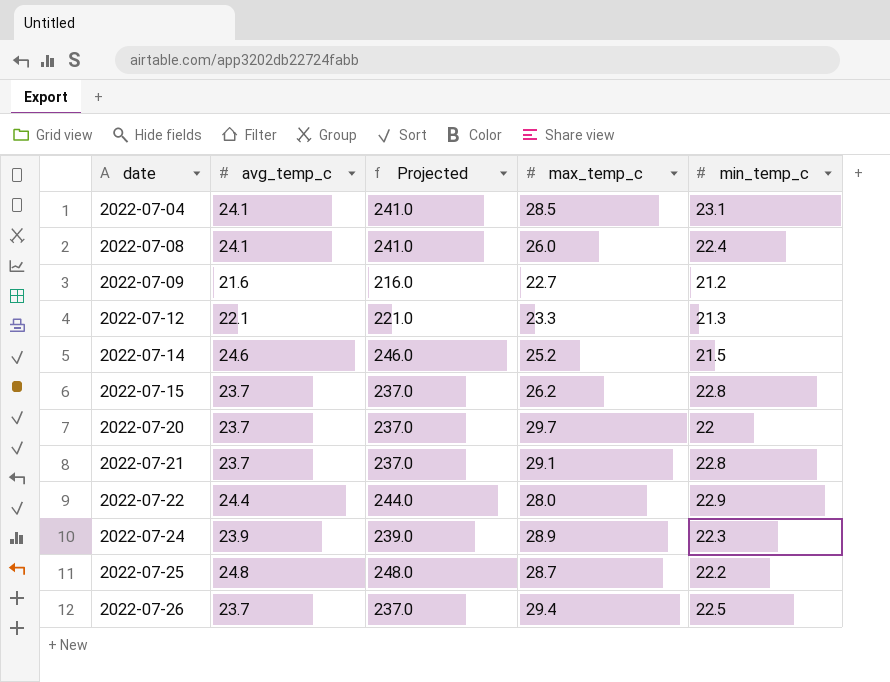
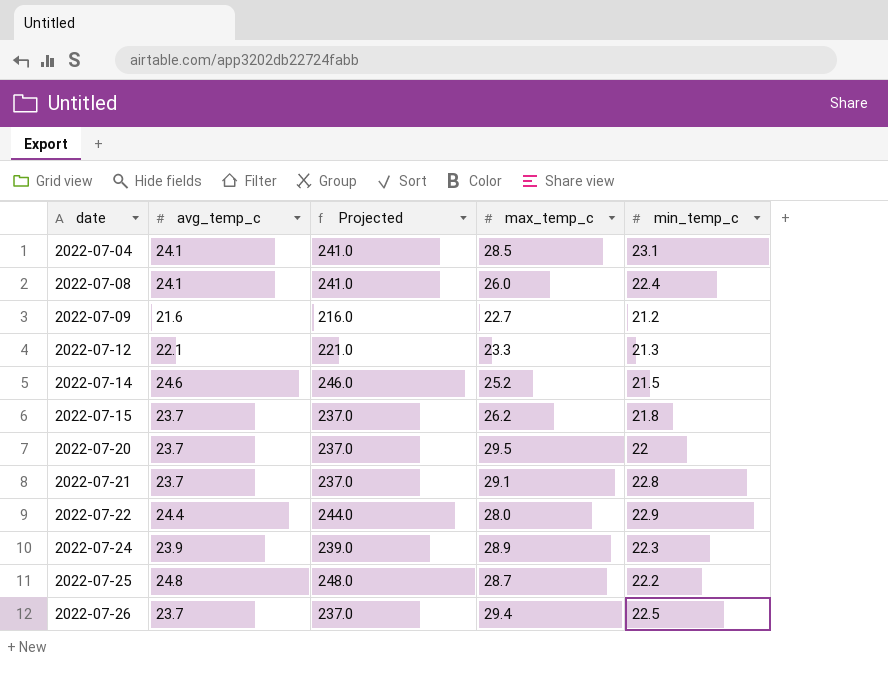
2022-07-15 | min_temp_c: 22.8 -> 21.8
2022-07-20 | max_temp_c: 29.7 -> 29.5

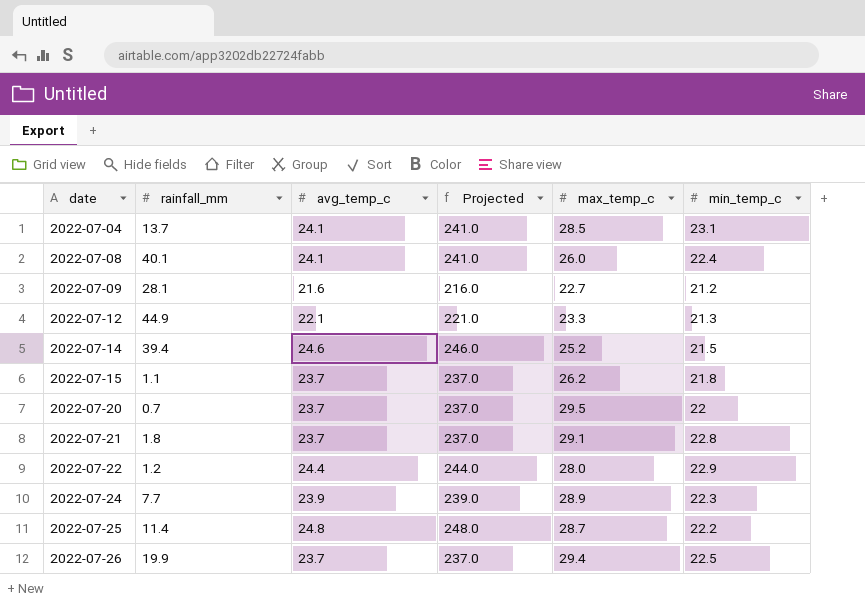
column rainfall_mm | position: none -> 2

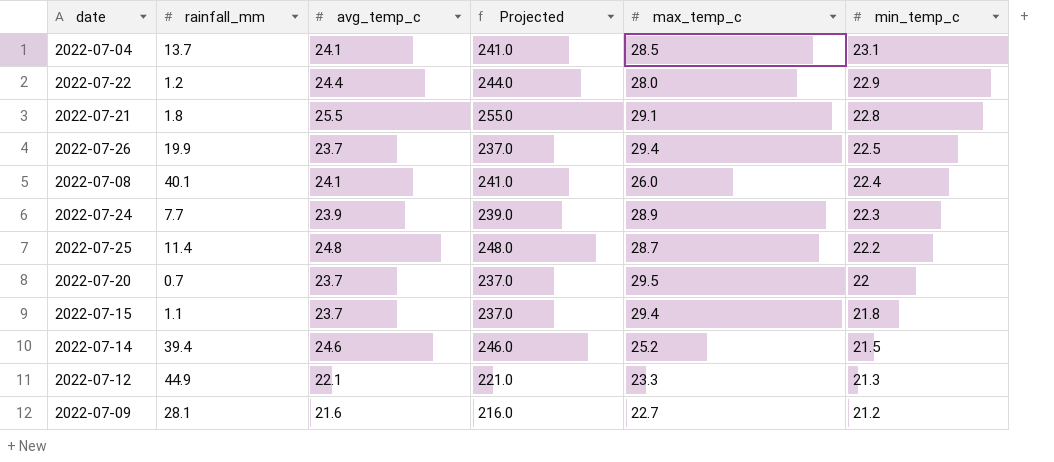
row order: date ascending -> min_temp_c descending
2022-07-21 | avg_temp_c: 23.7 -> 25.5
2022-07-21 | Projected: 237.0 -> 255.0
2022-07-15 | max_temp_c: 26.2 -> 29.4

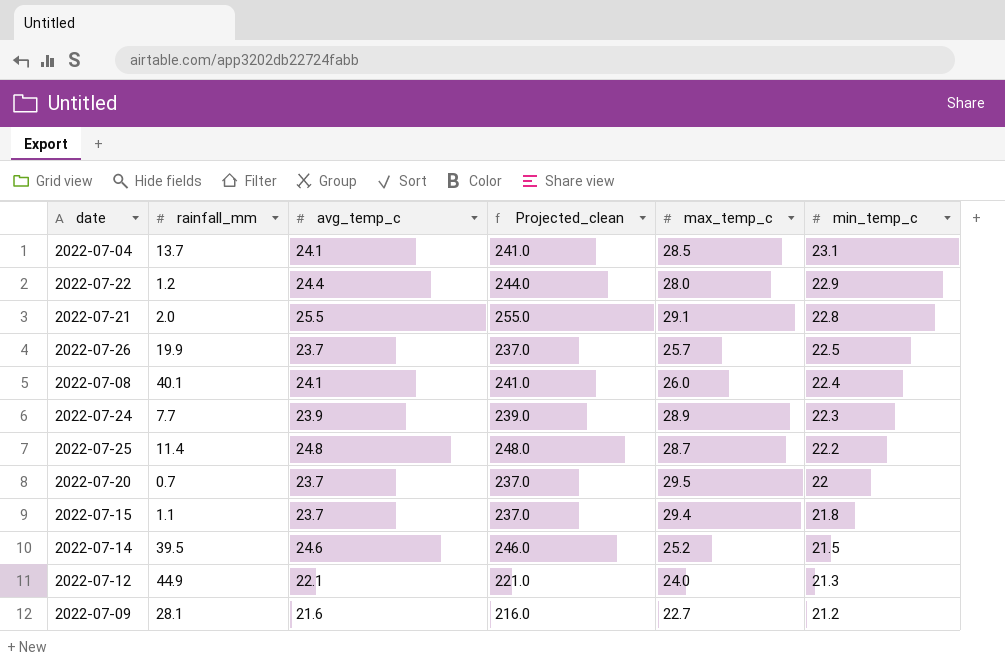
column name: Projected -> Projected_clean
2022-07-21 | rainfall_mm: 1.8 -> 2.0
2022-07-26 | max_temp_c: 29.4 -> 25.7
2022-07-14 | rainfall_mm: 39.4 -> 39.5
2022-07-12 | max_temp_c: 23.3 -> 24.0

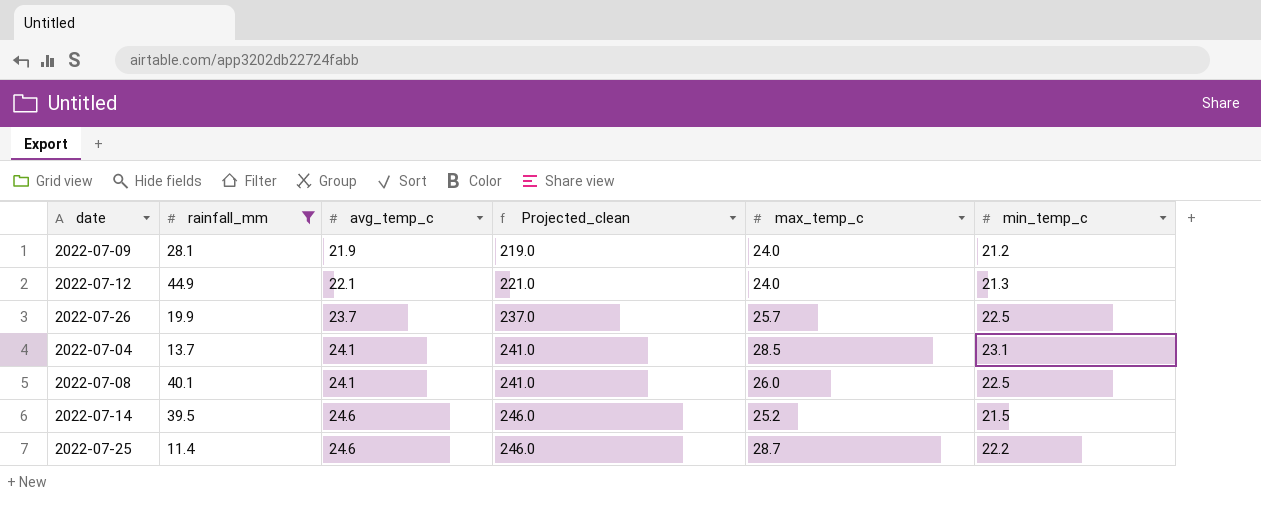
filter: none -> rainfall_mm >= 11.4
row order: min_temp_c descending -> avg_temp_c ascending
2022-07-09 | avg_temp_c: 21.6 -> 21.9
2022-07-09 | Projected_clean: 216.0 -> 219.0
2022-07-09 | max_temp_c: 22.7 -> 24.0
2022-07-08 | min_temp_c: 22.4 -> 22.5
2022-07-25 | avg_temp_c: 24.8 -> 24.6
2022-07-25 | Projected_clean: 248.0 -> 246.0

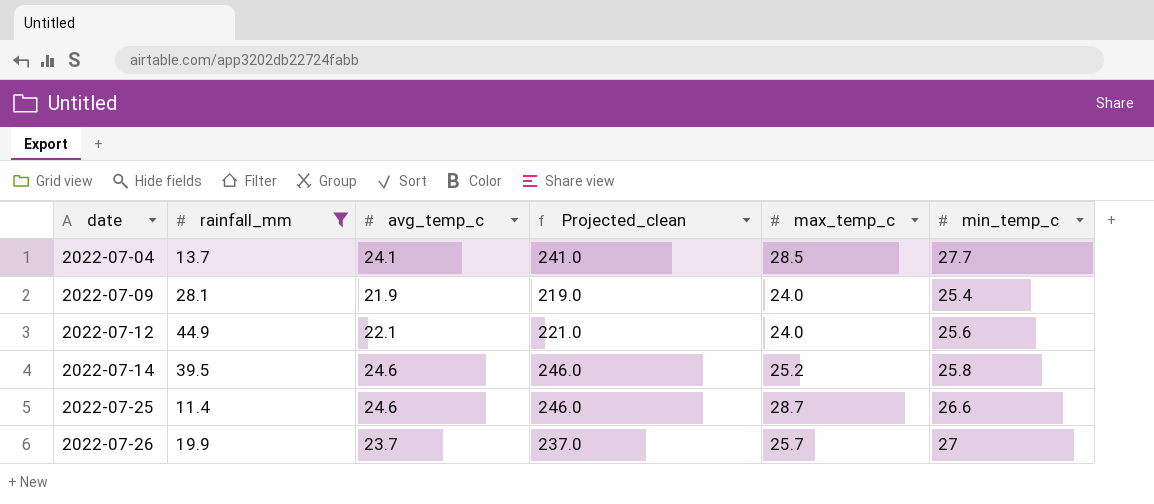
row order: avg_temp_c ascending -> date ascending
row 2022-07-08: 40.1 | 24.1 | 241.0 | 26.0 | 22.5 -> none
2022-07-04 | min_temp_c: 23.1 -> 27.7
2022-07-09 | min_temp_c: 21.2 -> 25.4
2022-07-12 | min_temp_c: 21.3 -> 25.6
2022-07-14 | min_temp_c: 21.5 -> 25.8
2022-07-25 | min_temp_c: 22.2 -> 26.6
2022-07-26 | min_temp_c: 22.5 -> 27

